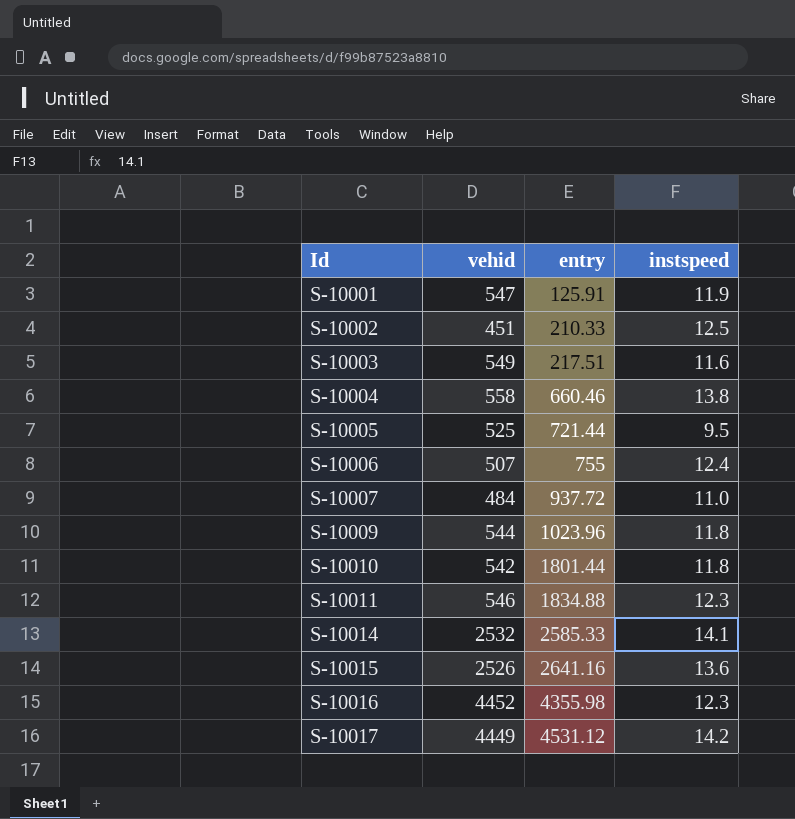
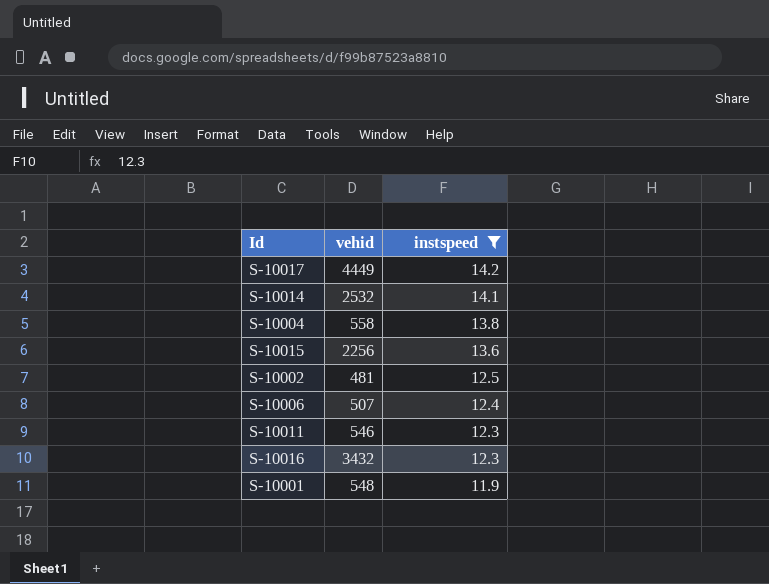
filter: none -> instspeed >= 11.9
row order: Id ascending -> instspeed descending
column entry | position: 3 -> none
S-10015 | vehid: 2526 -> 2256
S-10002 | vehid: 451 -> 481
S-10016 | vehid: 4452 -> 3432
S-10001 | vehid: 547 -> 548

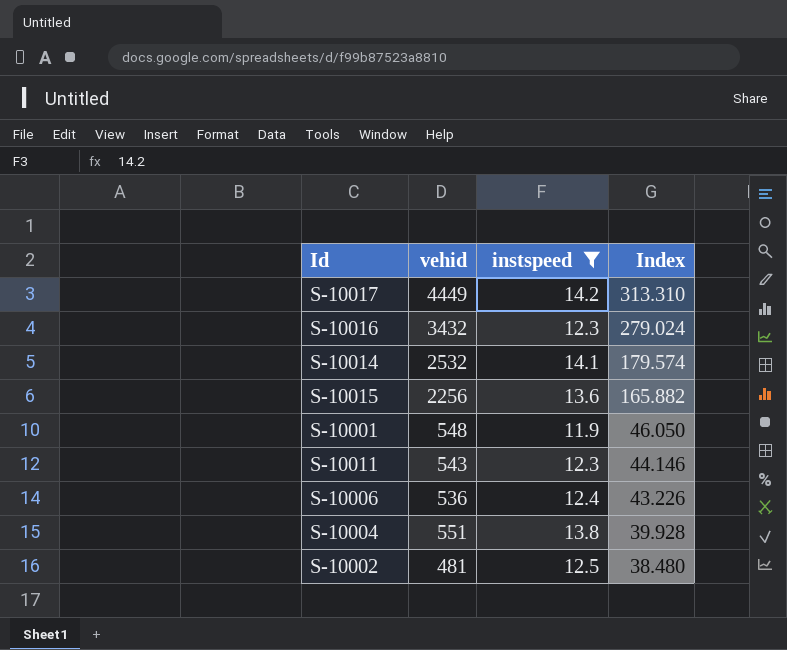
row order: instspeed descending -> Index descending
column Index | formula: none -> [vehid] / [instspeed]
S-10011 | vehid: 546 -> 543
S-10006 | vehid: 507 -> 536
S-10004 | vehid: 558 -> 551

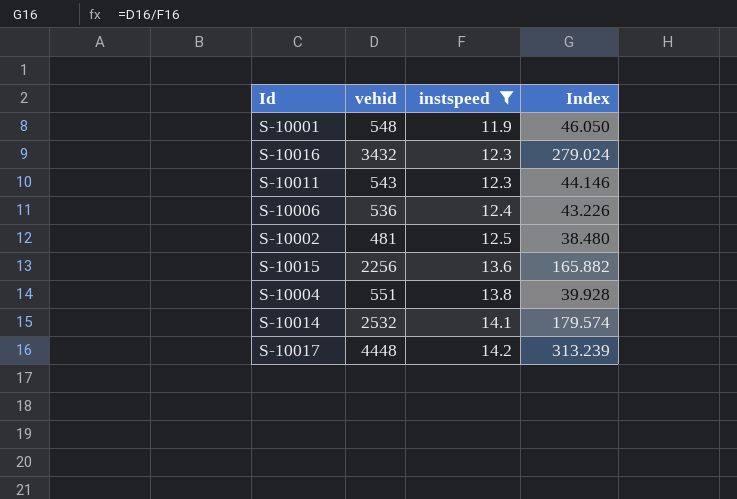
row order: Index descending -> instspeed ascending
S-10017 | vehid: 4449 -> 4448
S-10017 | Index: 313.310 -> 313.239

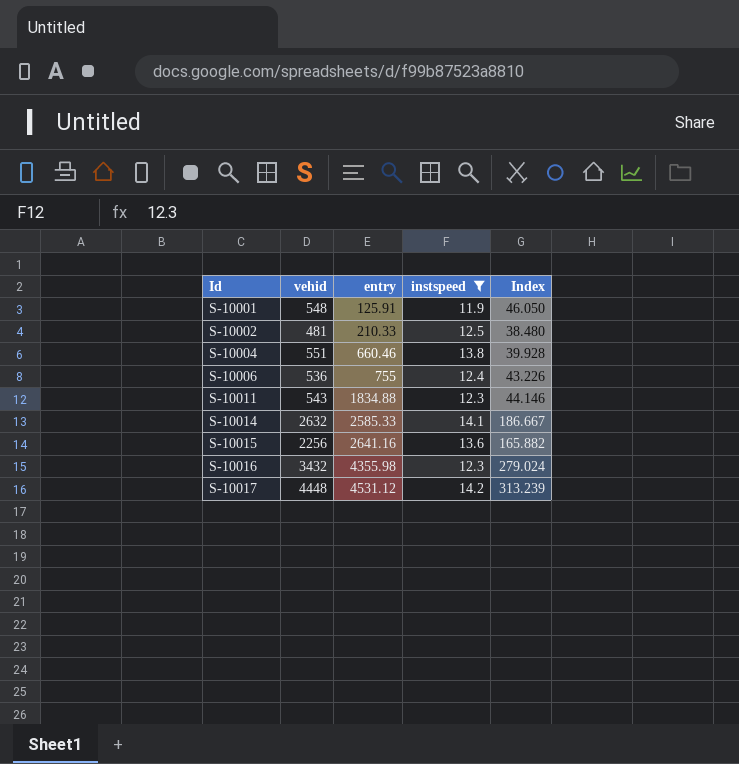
row order: instspeed ascending -> Id ascending
column entry | position: none -> 3
S-10014 | vehid: 2532 -> 2632
S-10014 | Index: 179.574 -> 186.667

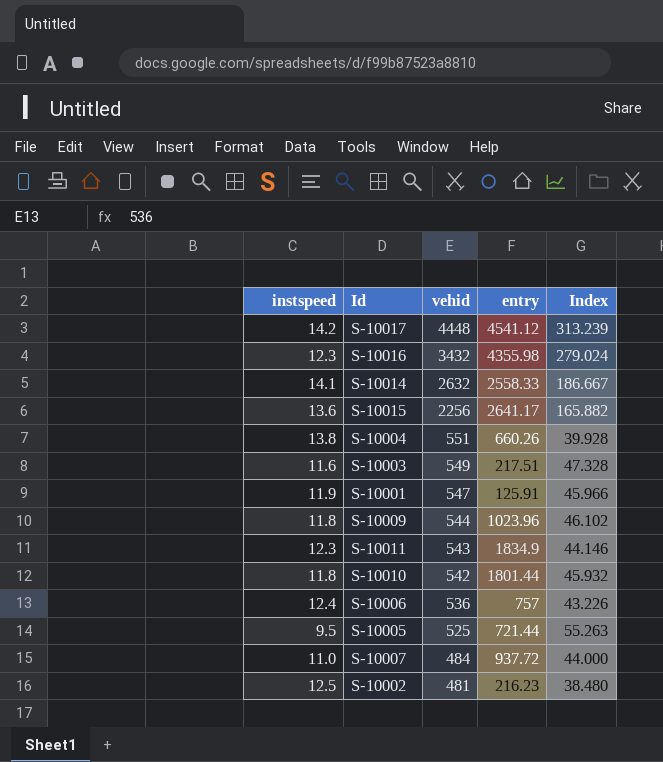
filter: instspeed >= 11.9 -> none
row order: Id ascending -> vehid descending
column instspeed | position: 4 -> 1
S-10017 | entry: 4531.12 -> 4541.12
S-10014 | entry: 2585.33 -> 2558.33
S-10015 | entry: 2641.16 -> 2641.17
S-10004 | entry: 660.46 -> 660.26
S-10001 | vehid: 548 -> 547
S-10001 | Index: 46.050 -> 45.966
S-10011 | entry: 1834.88 -> 1834.9
S-10006 | entry: 755 -> 757
S-10002 | entry: 210.33 -> 216.23

